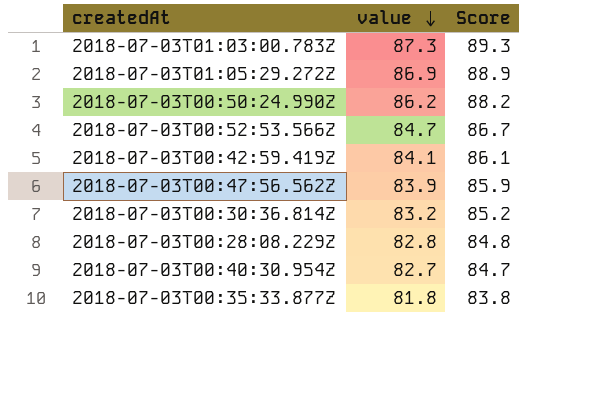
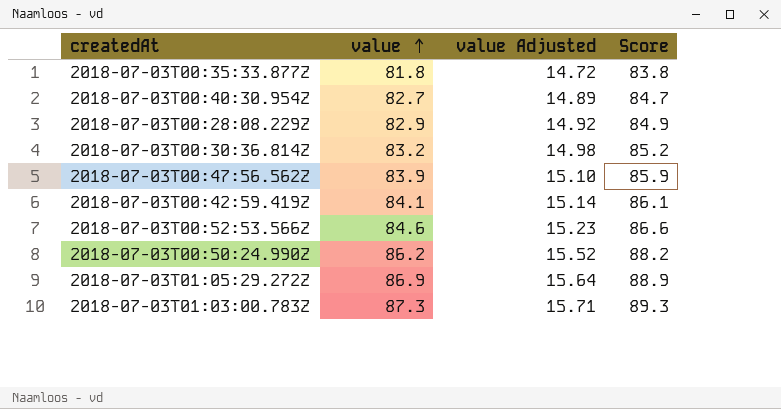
row order: value descending -> value ascending
column value Adjusted | formula: none -> [value] * 0.18
2018-07-03T00:28:08.229Z | value: 82.8 -> 82.9
2018-07-03T00:28:08.229Z | Score: 84.8 -> 84.9
2018-07-03T00:52:53.566Z | value: 84.7 -> 84.6
2018-07-03T00:52:53.566Z | Score: 86.7 -> 86.6

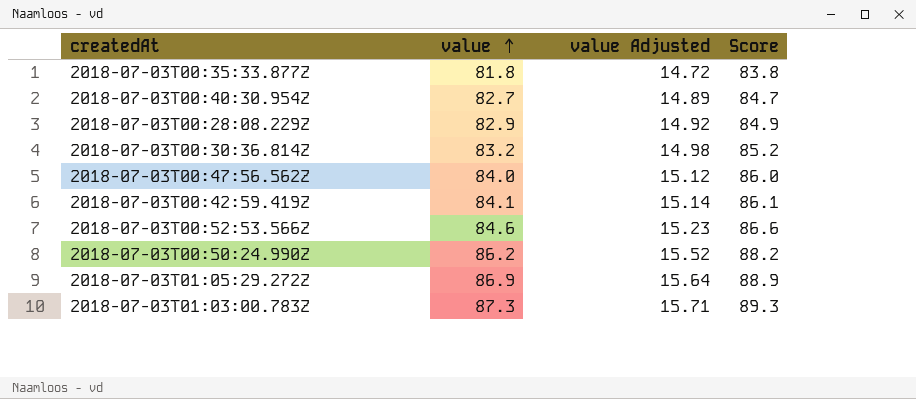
2018-07-03T00:47:56.562Z | value: 83.9 -> 84.0
2018-07-03T00:47:56.562Z | value Adjusted: 15.10 -> 15.12
2018-07-03T00:47:56.562Z | Score: 85.9 -> 86.0

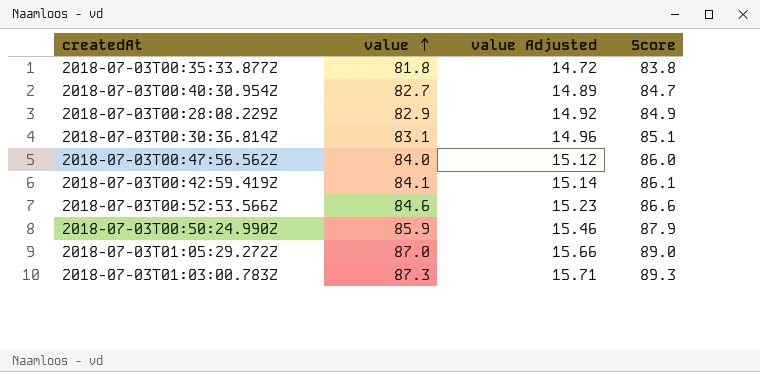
2018-07-03T00:30:36.814Z | value: 83.2 -> 83.1
2018-07-03T00:30:36.814Z | value Adjusted: 14.98 -> 14.96
2018-07-03T00:30:36.814Z | Score: 85.2 -> 85.1
2018-07-03T00:50:24.990Z | value: 86.2 -> 85.9
2018-07-03T00:50:24.990Z | value Adjusted: 15.52 -> 15.46
2018-07-03T00:50:24.990Z | Score: 88.2 -> 87.9
2018-07-03T01:05:29.272Z | value: 86.9 -> 87.0
2018-07-03T01:05:29.272Z | value Adjusted: 15.64 -> 15.66
2018-07-03T01:05:29.272Z | Score: 88.9 -> 89.0

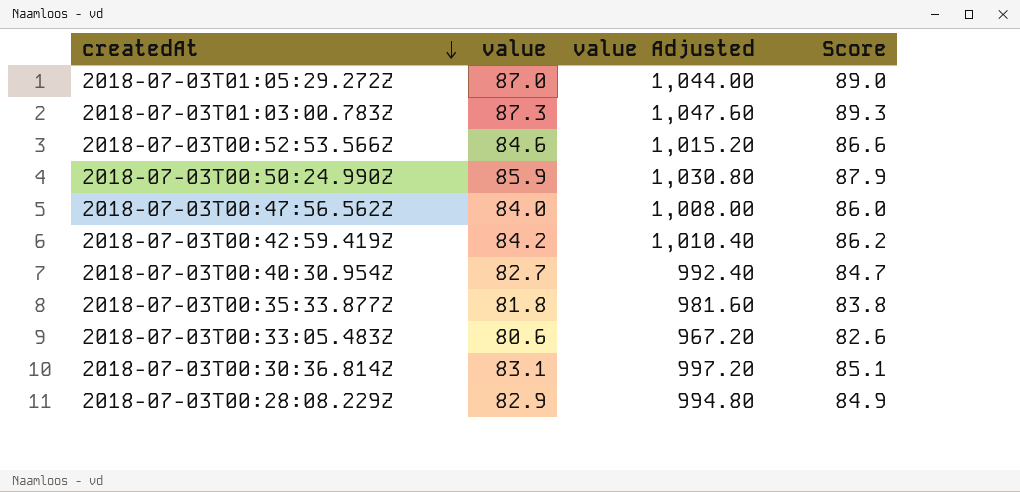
row order: value ascending -> createdAt descending
column value Adjusted | formula: [value] * 0.18 -> [value] * 12
2018-07-03T00:42:59.419Z | value: 84.1 -> 84.2
2018-07-03T00:42:59.419Z | Score: 86.1 -> 86.2
row 2018-07-03T00:33:05.483Z: none -> 80.6 | 967.20 | 82.6

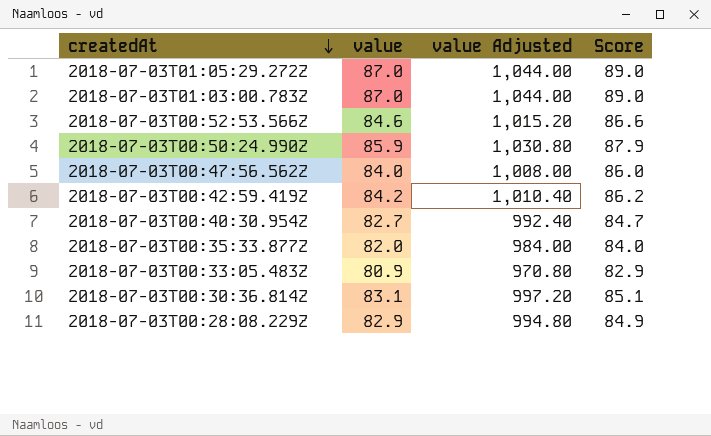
2018-07-03T01:03:00.783Z | value: 87.3 -> 87.0
2018-07-03T01:03:00.783Z | value Adjusted: 1,047.60 -> 1,044.00
2018-07-03T01:03:00.783Z | Score: 89.3 -> 89.0
2018-07-03T00:35:33.877Z | value: 81.8 -> 82.0
2018-07-03T00:35:33.877Z | value Adjusted: 981.60 -> 984.00
2018-07-03T00:35:33.877Z | Score: 83.8 -> 84.0
2018-07-03T00:33:05.483Z | value: 80.6 -> 80.9
2018-07-03T00:33:05.483Z | value Adjusted: 967.20 -> 970.80
2018-07-03T00:33:05.483Z | Score: 82.6 -> 82.9

